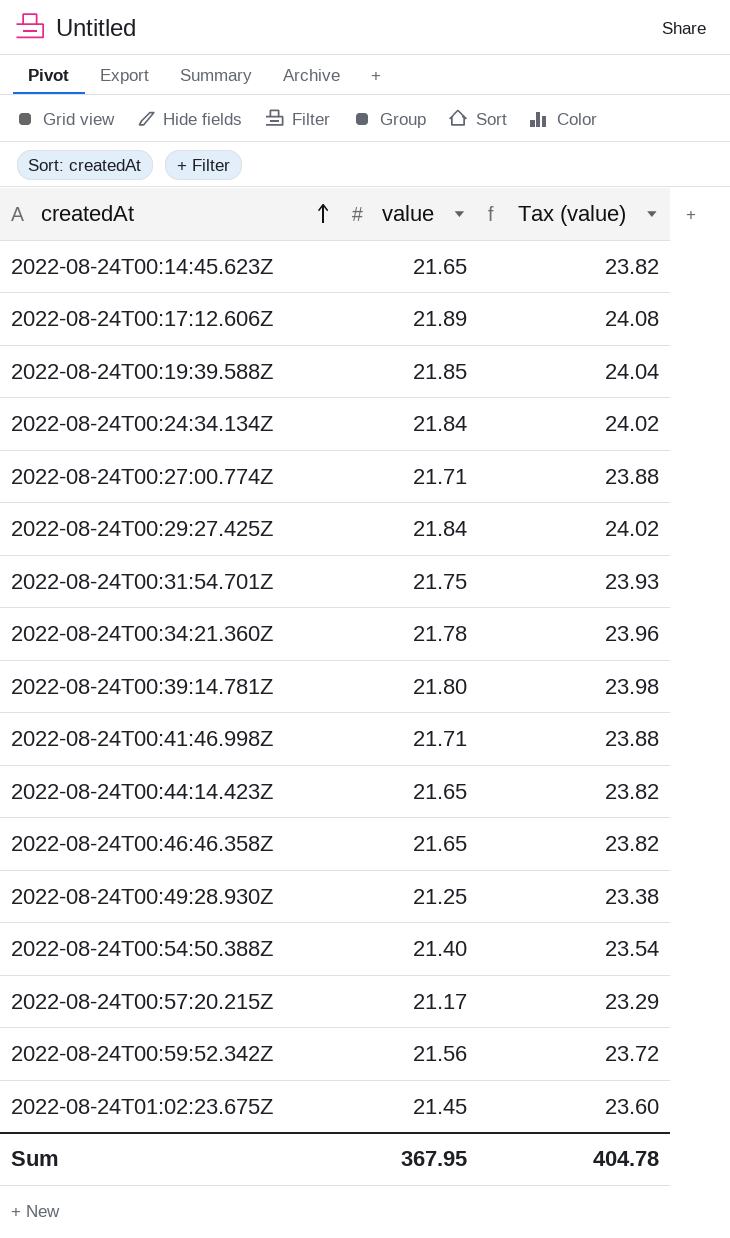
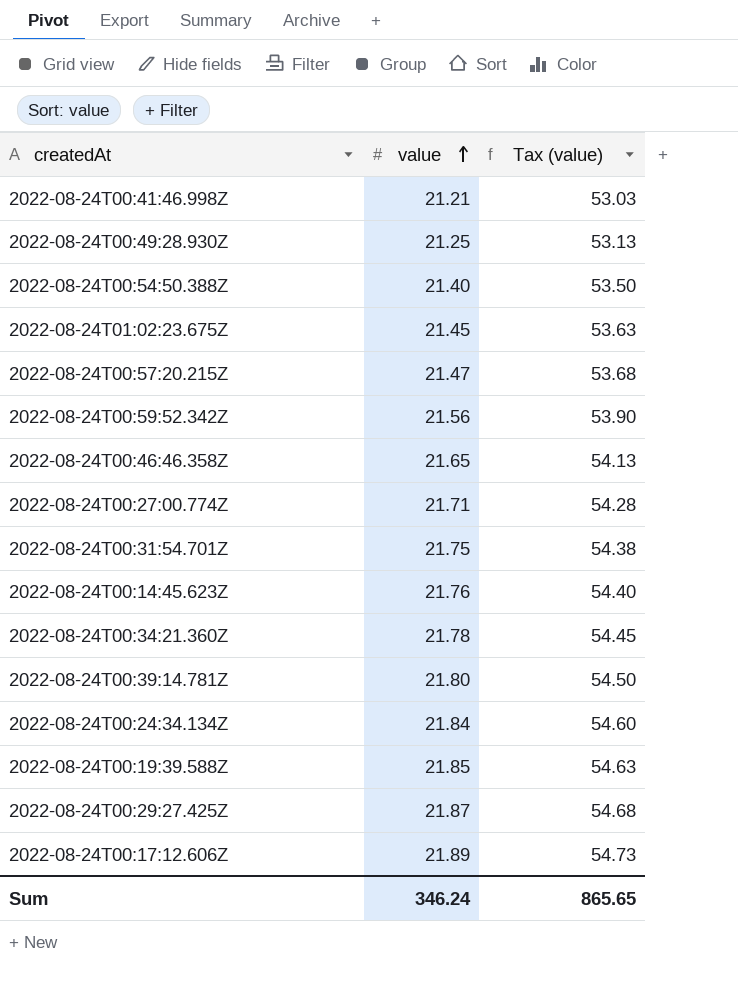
row order: createdAt ascending -> value ascending
column Tax (value) | formula: [value] * 1.1 -> [value] * 2.5
row 2022-08-24T00:44:14.423Z: 21.65 | 23.82 -> none
2022-08-24T00:41:46.998Z | value: 21.71 -> 21.21
2022-08-24T00:57:20.215Z | value: 21.17 -> 21.47
2022-08-24T00:14:45.623Z | value: 21.65 -> 21.76
2022-08-24T00:29:27.425Z | value: 21.84 -> 21.87
Sum | value: 367.95 -> 346.24
Sum | Tax (value): 404.78 -> 865.65

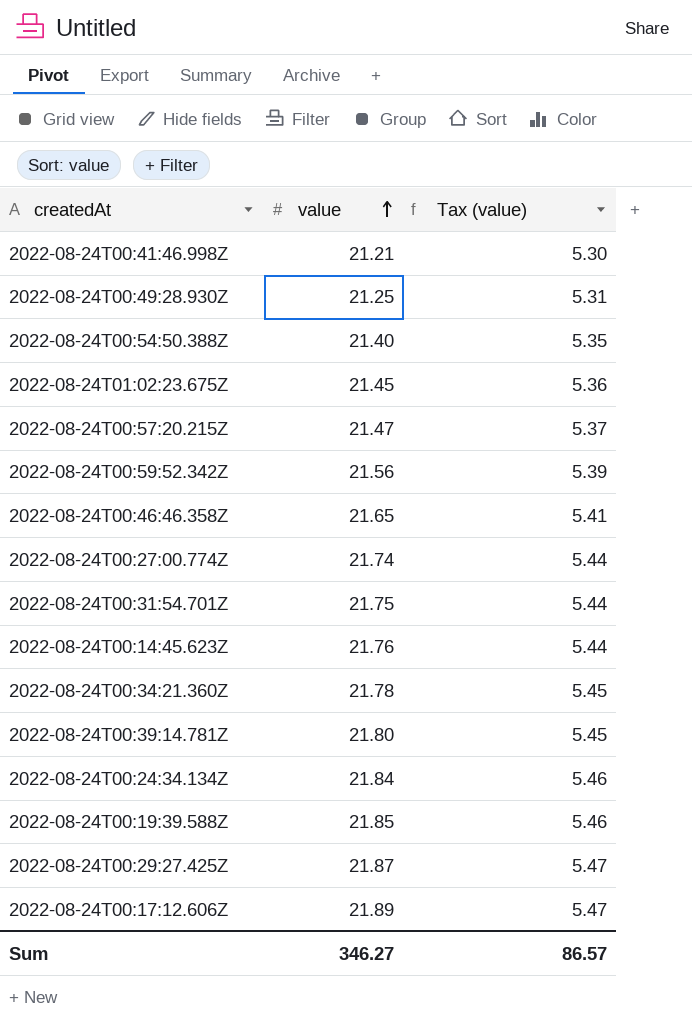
column Tax (value) | formula: [value] * 2.5 -> [value] * 0.25
2022-08-24T00:27:00.774Z | value: 21.71 -> 21.74
Sum | value: 346.24 -> 346.27
Sum | Tax (value): 865.65 -> 86.57

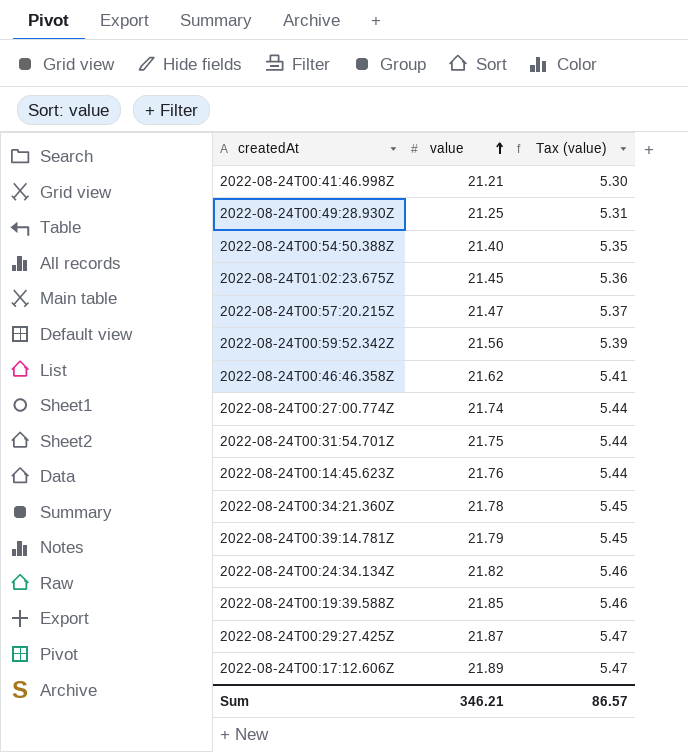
2022-08-24T00:46:46.358Z | value: 21.65 -> 21.62
2022-08-24T00:39:14.781Z | value: 21.80 -> 21.79
2022-08-24T00:24:34.134Z | value: 21.84 -> 21.82
Sum | value: 346.27 -> 346.21

